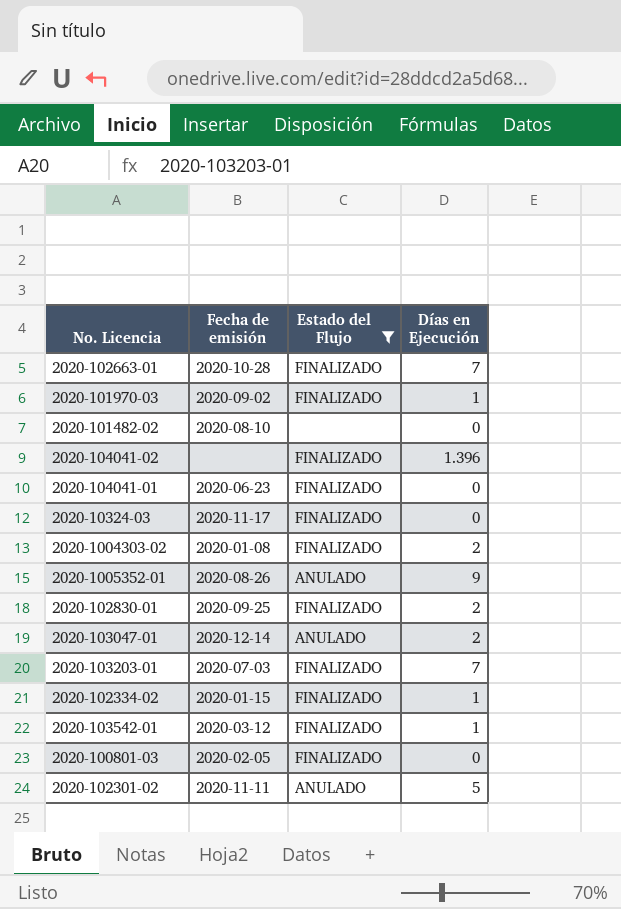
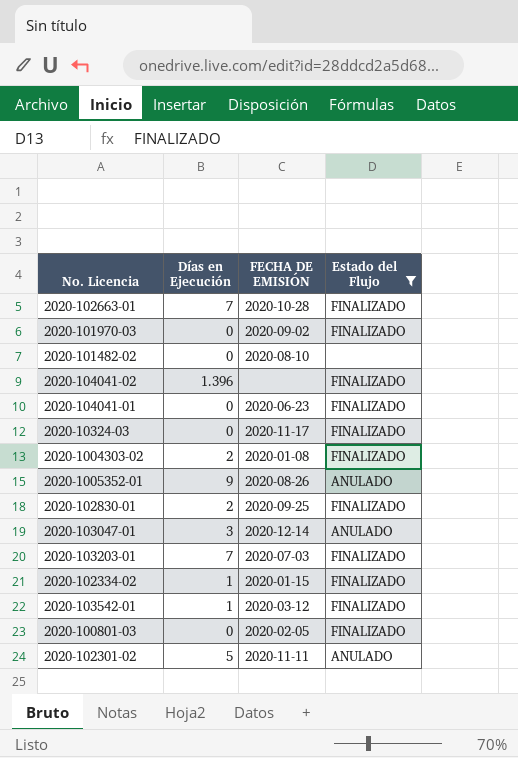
column Días en Ejecución | position: 4 -> 2
column name: Fecha de emisión -> FECHA DE EMISIÓN
2020-101970-03 | Días en Ejecución: 1 -> 0
2020-103047-01 | Días en Ejecución: 2 -> 3

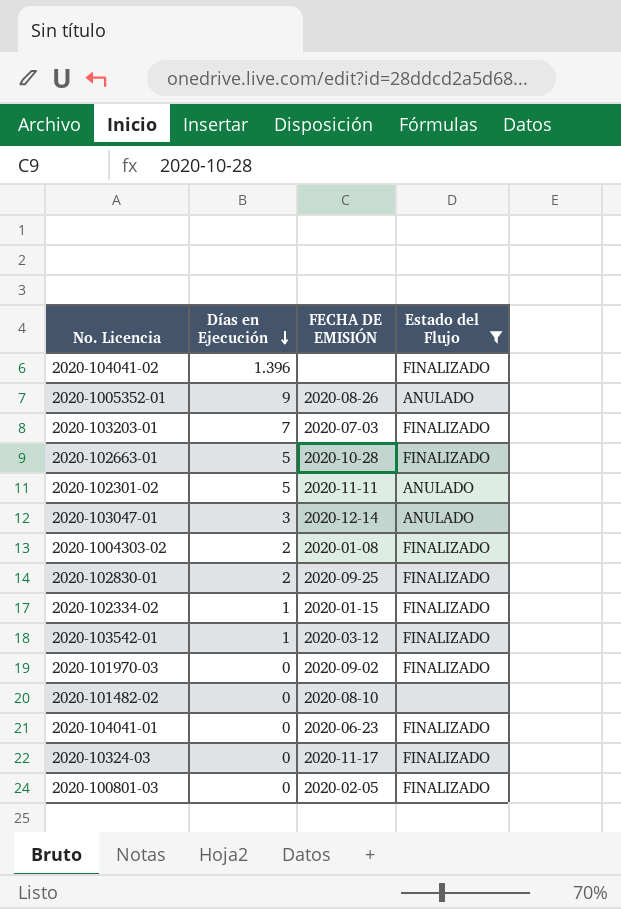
row order: none -> Días en Ejecución descending
2020-102663-01 | Días en Ejecución: 7 -> 5

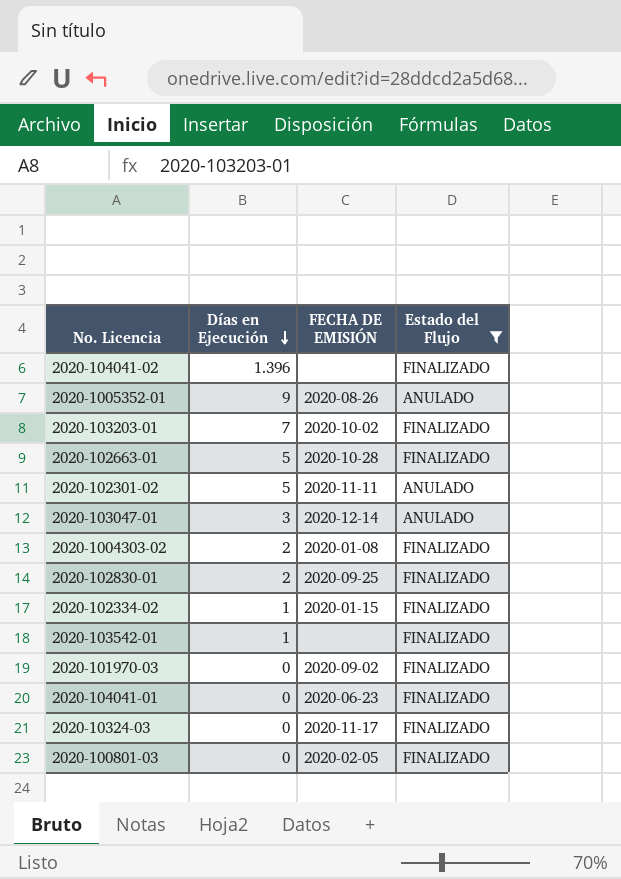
row 2020-101482-02: 0 | 2020-08-10 | none -> none
2020-103203-01 | FECHA DE EMISIÓN: 2020-07-03 -> 2020-10-02
2020-103542-01 | FECHA DE EMISIÓN: 2020-03-12 -> none

